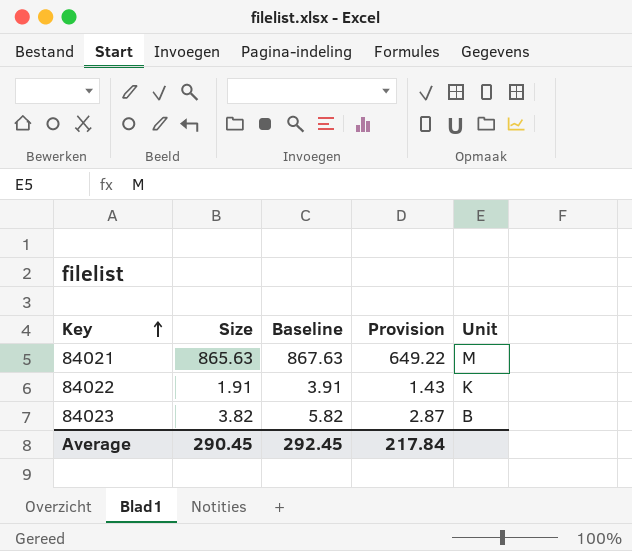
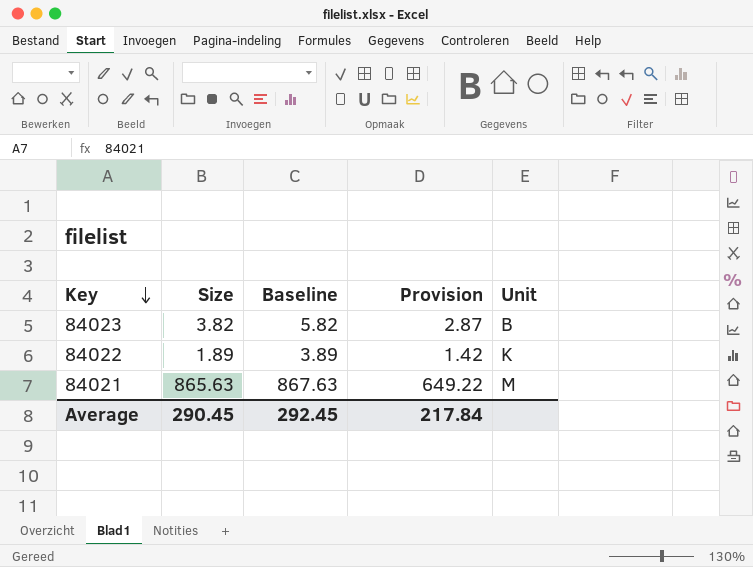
row order: Key ascending -> Key descending
84022 | Size: 1.91 -> 1.89
84022 | Baseline: 3.91 -> 3.89
84022 | Provision: 1.43 -> 1.42

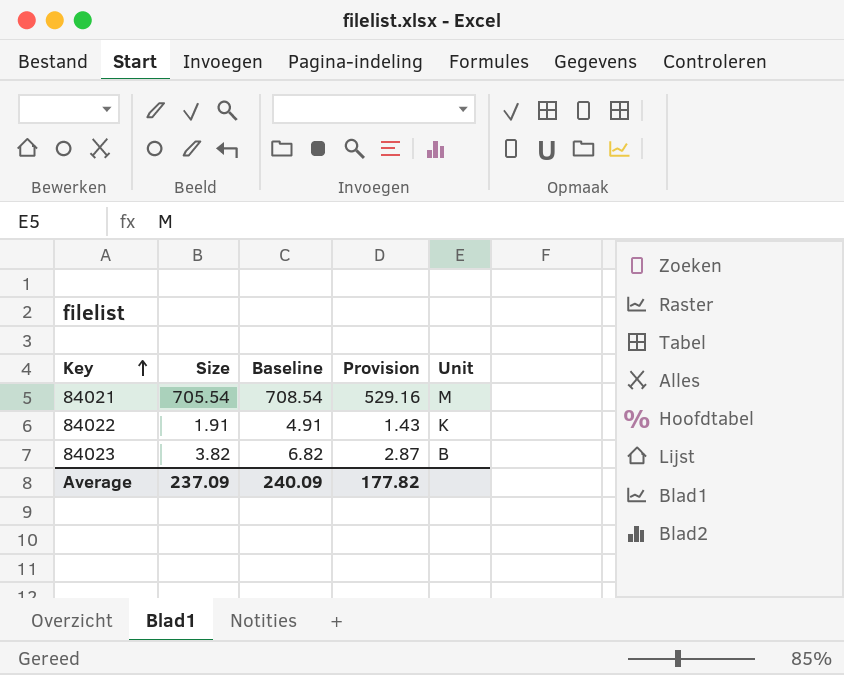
row order: Key descending -> Key ascending
column Baseline | formula: [Size] + 2 -> [Size] + 3
84021 | Size: 865.63 -> 705.54
84021 | Provision: 649.22 -> 529.16
84022 | Size: 1.89 -> 1.91
84022 | Provision: 1.42 -> 1.43
Average | Size: 290.45 -> 237.09
Average | Baseline: 292.45 -> 240.09
Average | Provision: 217.84 -> 177.82

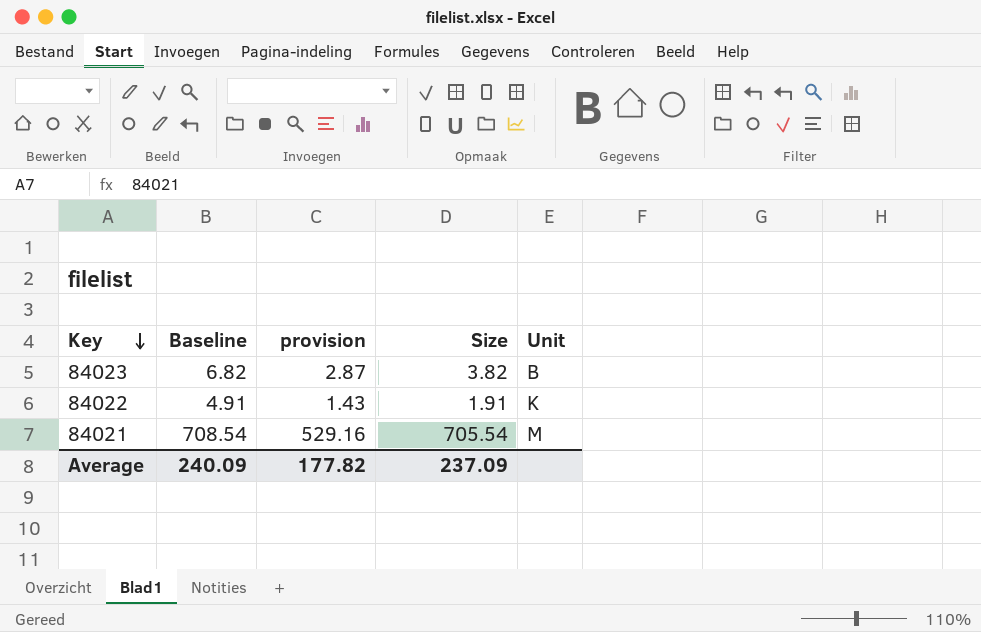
row order: Key ascending -> Key descending
column name: Provision -> provision
column Size | position: 2 -> 4

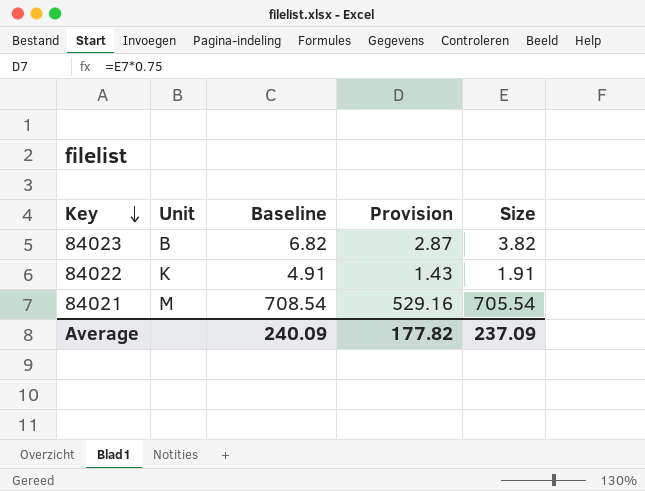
column Unit | position: 5 -> 2
column name: provision -> Provision

